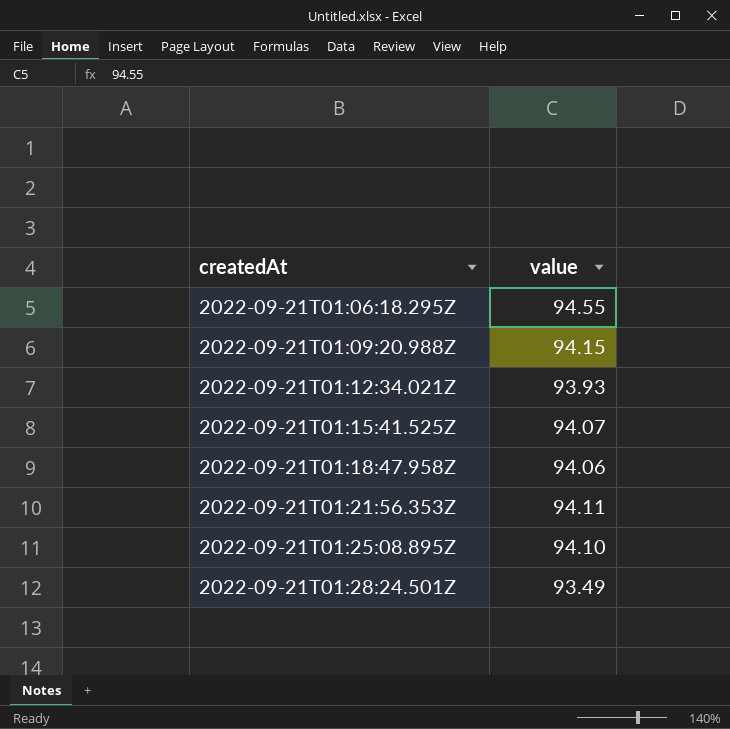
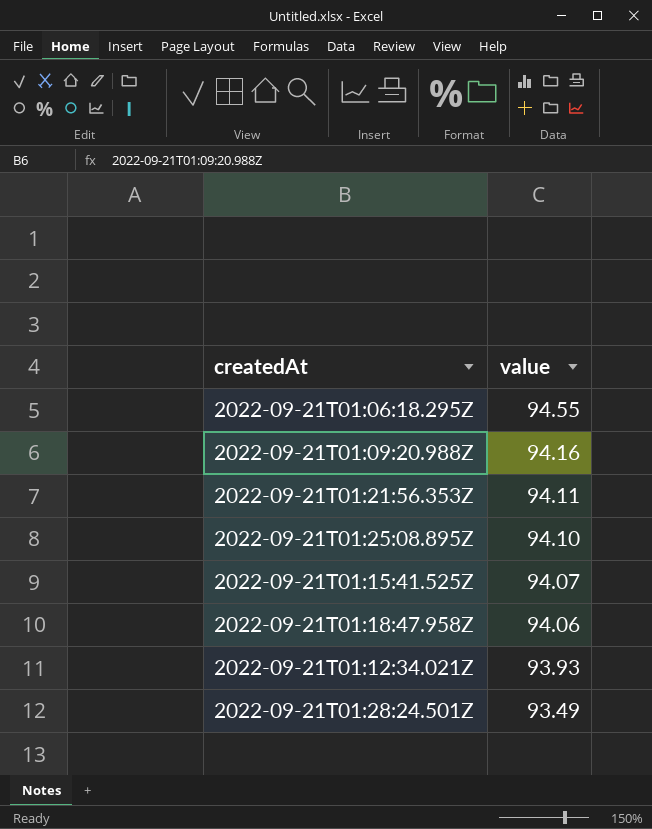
row order: createdAt ascending -> value descending
2022-09-21T01:09:20.988Z | value: 94.15 -> 94.16

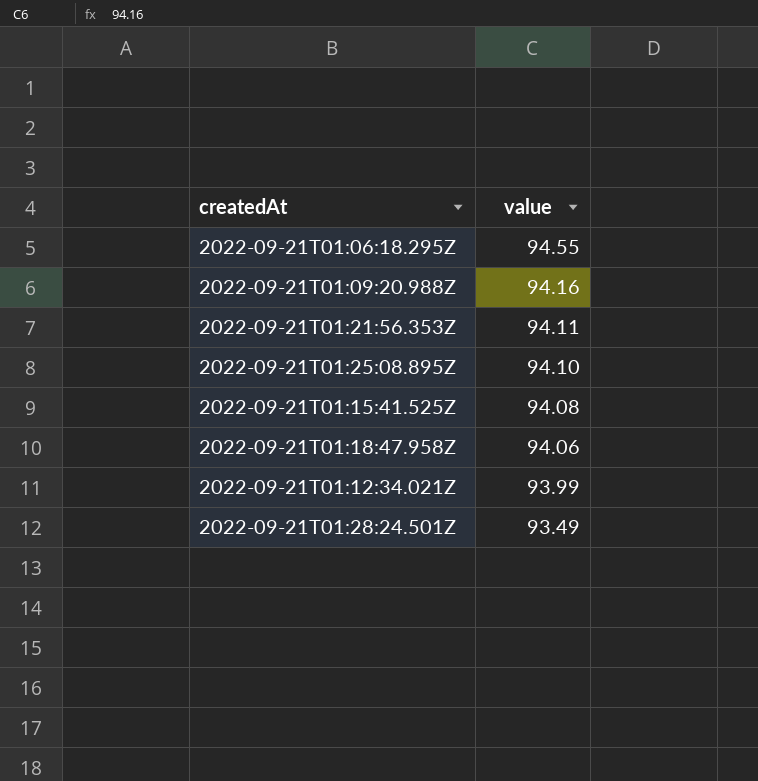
2022-09-21T01:15:41.525Z | value: 94.07 -> 94.08
2022-09-21T01:12:34.021Z | value: 93.93 -> 93.99

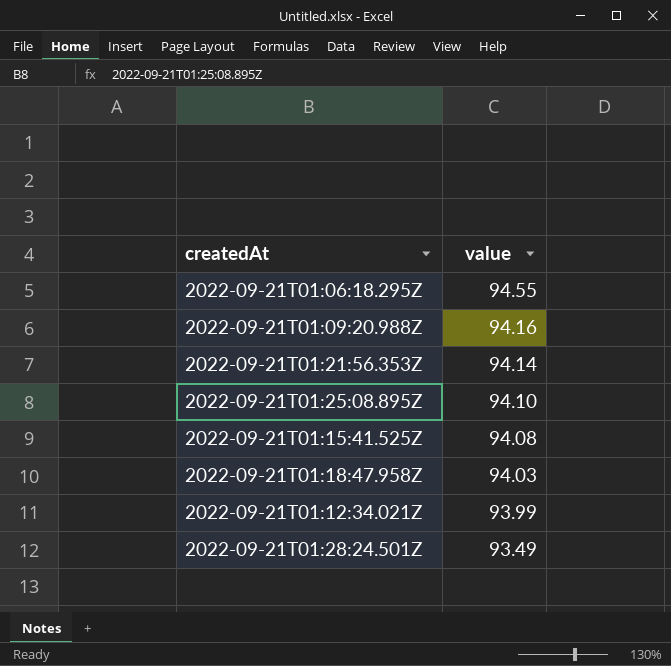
2022-09-21T01:21:56.353Z | value: 94.11 -> 94.14
2022-09-21T01:18:47.958Z | value: 94.06 -> 94.03

